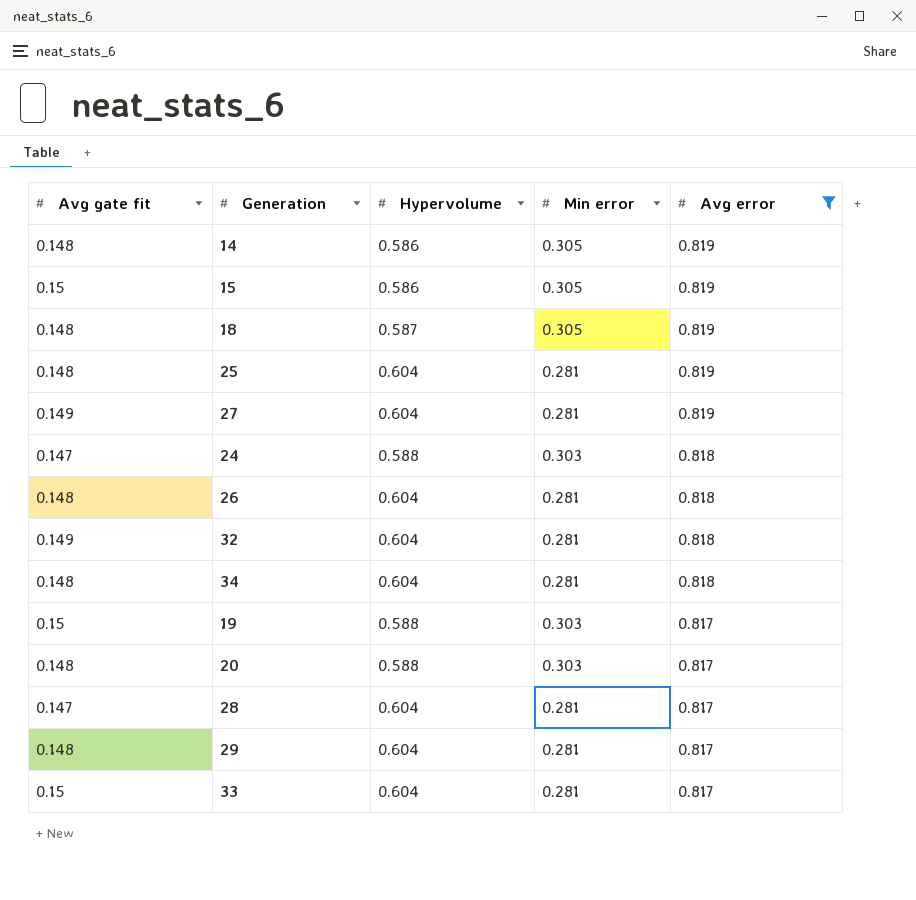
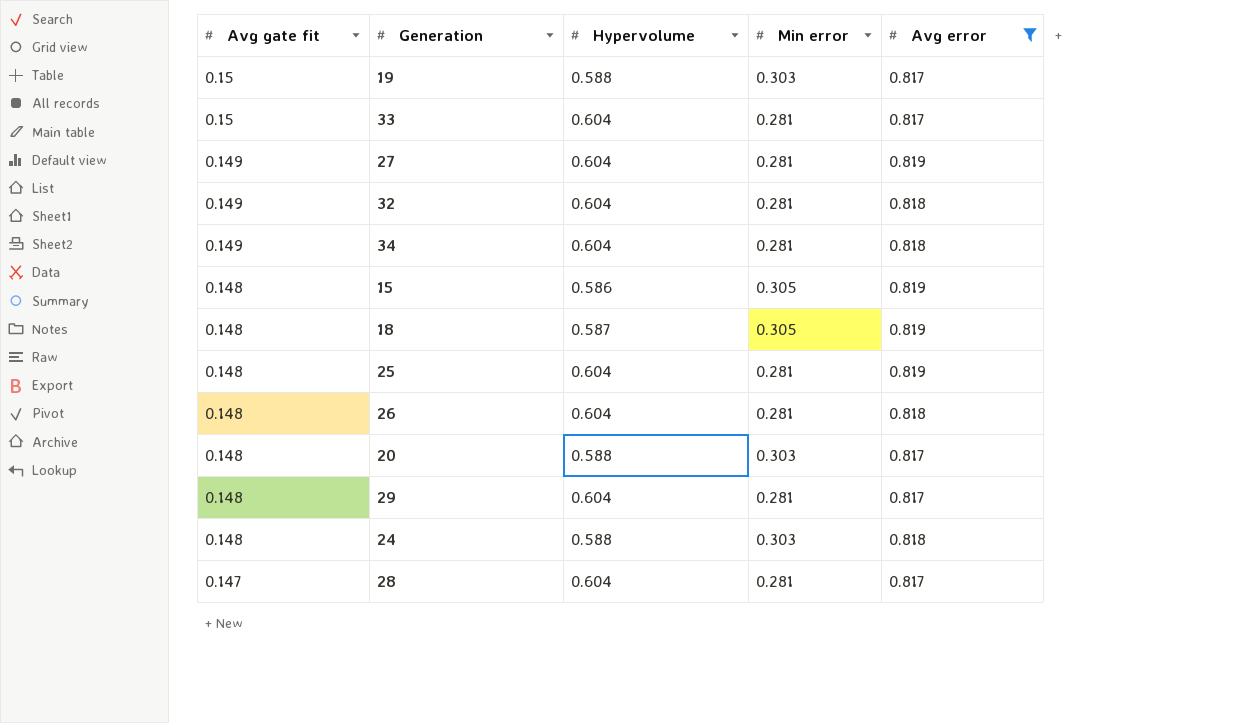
row order: Avg error descending -> Avg gate fit descending
row 14: 0.148 | 0.586 | 0.305 | 0.819 -> none
34 | Avg gate fit: 0.148 -> 0.149
15 | Avg gate fit: 0.15 -> 0.148
24 | Avg gate fit: 0.147 -> 0.148

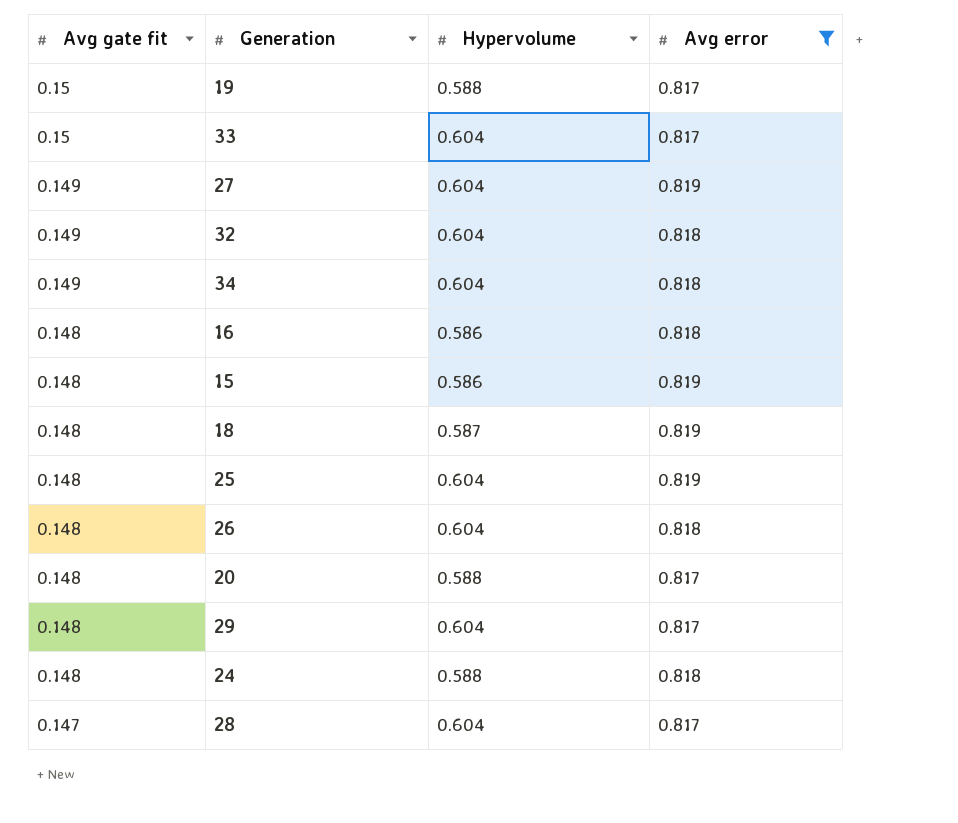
column Min error | position: 4 -> none
row 16: none -> 0.148 | 0.586 | 0.818

